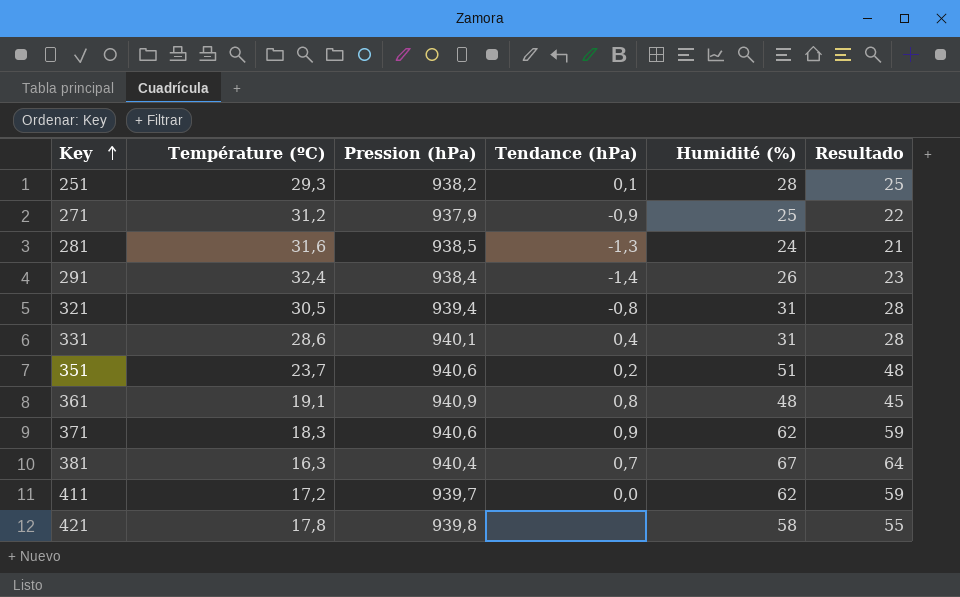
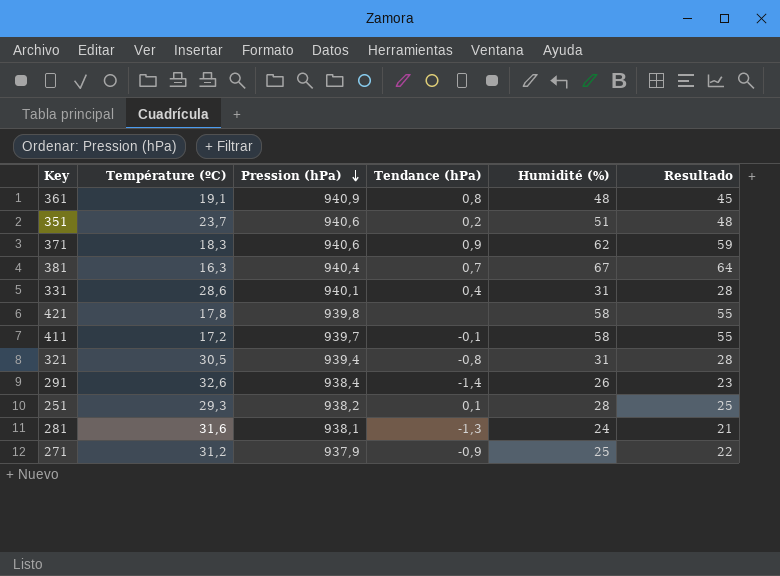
row order: Key ascending -> Pression (hPa) descending
411 | Tendance (hPa): 0,0 -> -0,1
411 | Humidité (%): 62 -> 58
411 | Resultado: 59 -> 55
291 | Température (ºC): 32,4 -> 32,6
281 | Pression (hPa): 938,5 -> 938,1

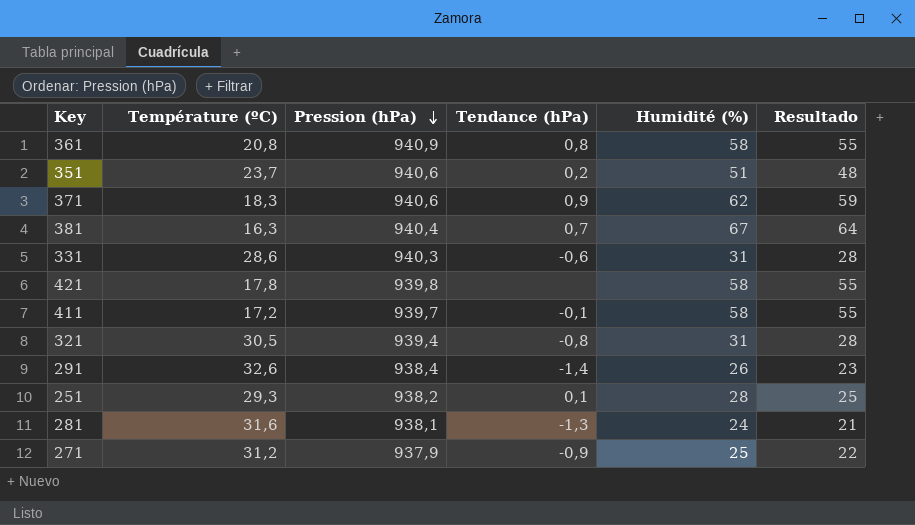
361 | Température (ºC): 19,1 -> 20,8
361 | Humidité (%): 48 -> 58
361 | Resultado: 45 -> 55
331 | Pression (hPa): 940,1 -> 940,3
331 | Tendance (hPa): 0,4 -> -0,6

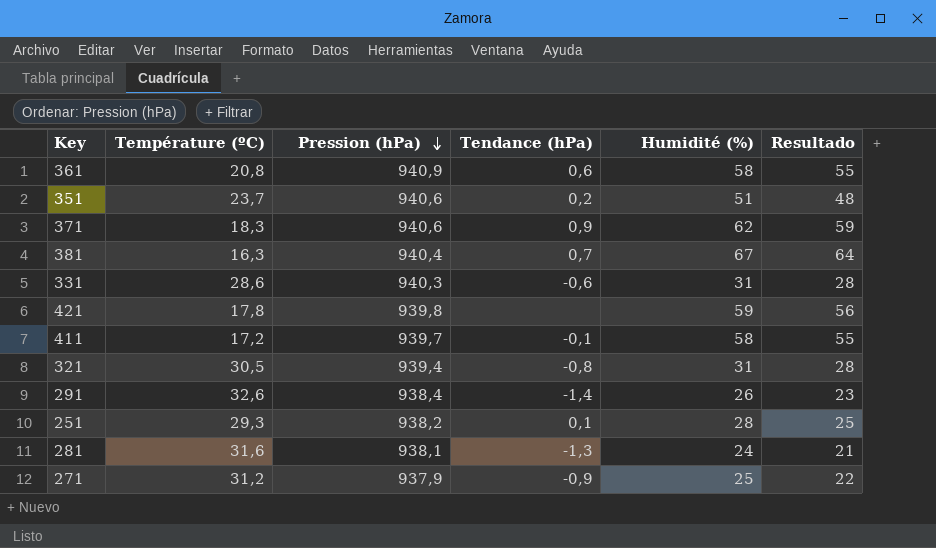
361 | Tendance (hPa): 0,8 -> 0,6
421 | Humidité (%): 58 -> 59
421 | Resultado: 55 -> 56

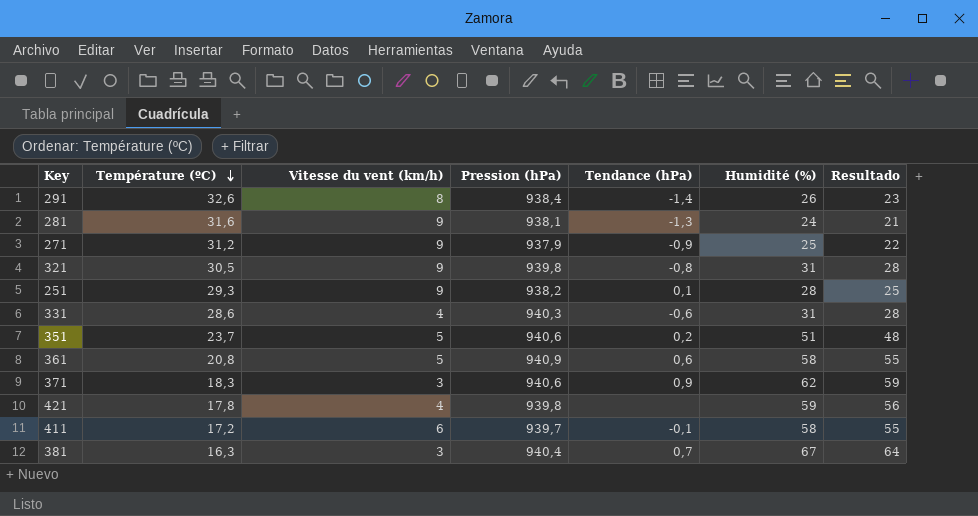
row order: Pression (hPa) descending -> Température (ºC) descending
column Vitesse du vent (km/h) | position: none -> 3
321 | Pression (hPa): 939,4 -> 939,8

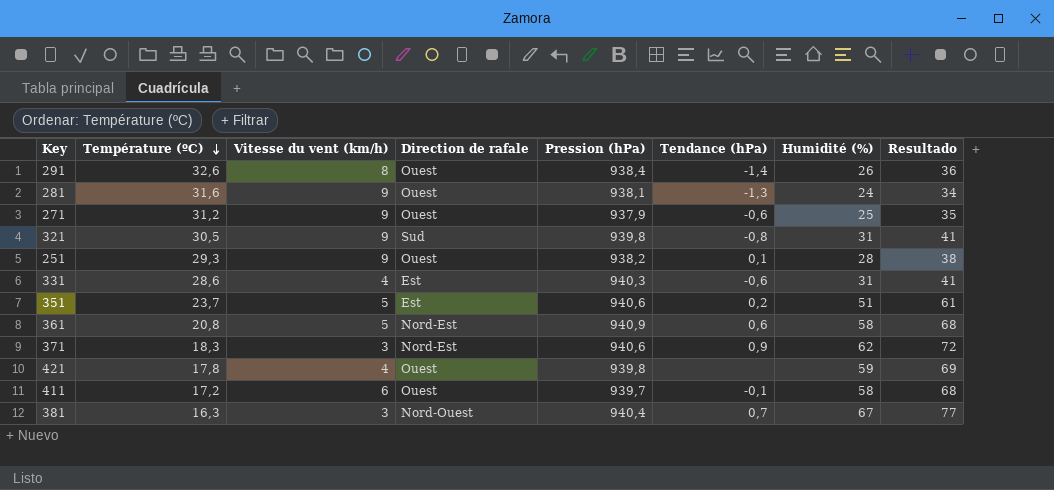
column Direction de rafale | position: none -> 4
column Resultado | formula: [Humidité (%)] - 3 -> [Humidité (%)] + 10
271 | Tendance (hPa): -0,9 -> -0,6

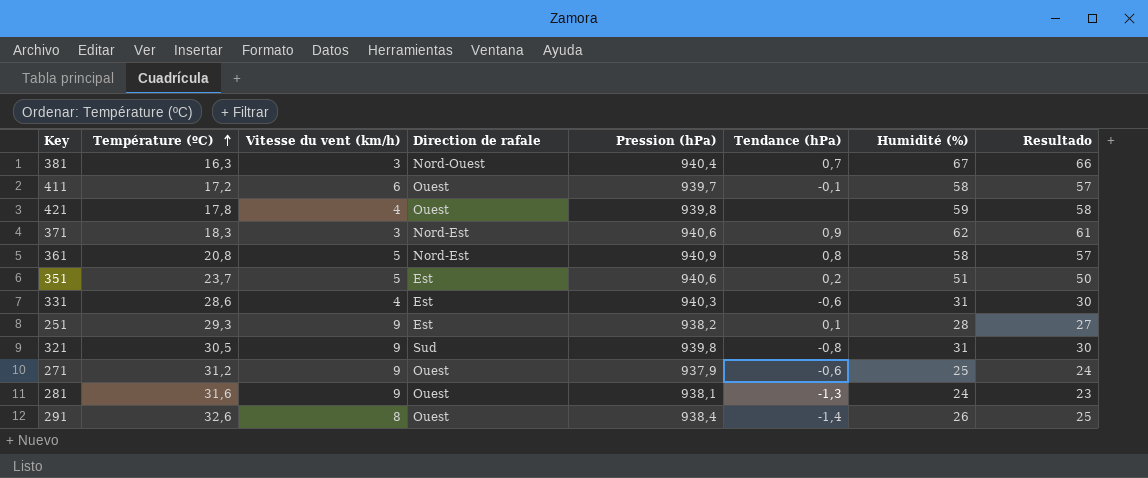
row order: Température (ºC) descending -> Température (ºC) ascending
column Resultado | formula: [Humidité (%)] + 10 -> [Humidité (%)] - 1
361 | Tendance (hPa): 0,6 -> 0,8
251 | Direction de rafale: Ouest -> Est

